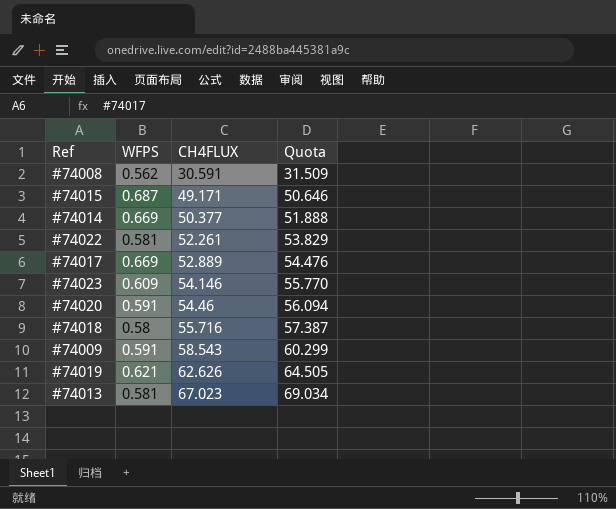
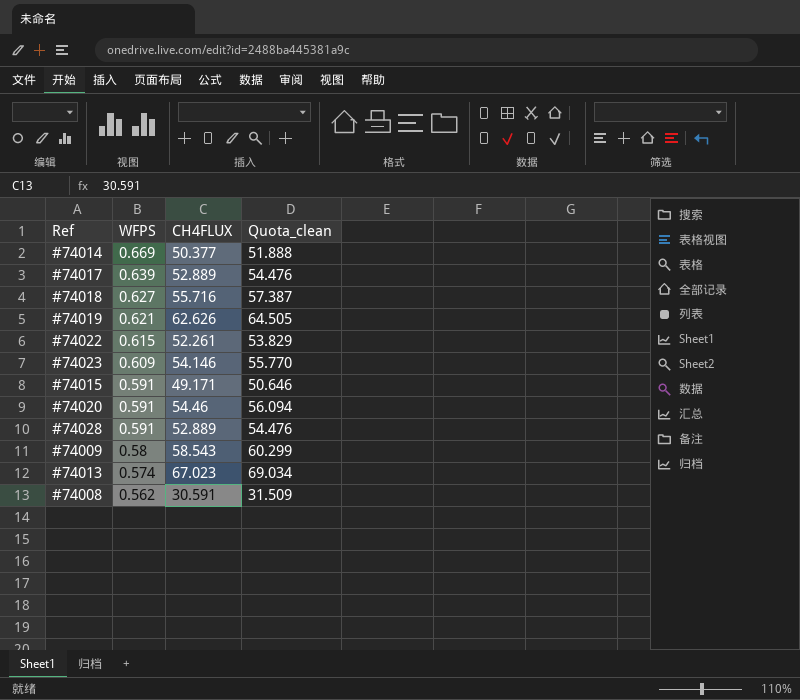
row order: CH4FLUX ascending -> WFPS descending
column name: Quota -> Quota_clean
#74017 | WFPS: 0.669 -> 0.639
#74018 | WFPS: 0.58 -> 0.627
#74022 | WFPS: 0.581 -> 0.615
#74015 | WFPS: 0.687 -> 0.591
row #74028: none -> 0.591 | 52.889 | 54.476
#74009 | WFPS: 0.591 -> 0.58
#74013 | WFPS: 0.581 -> 0.574

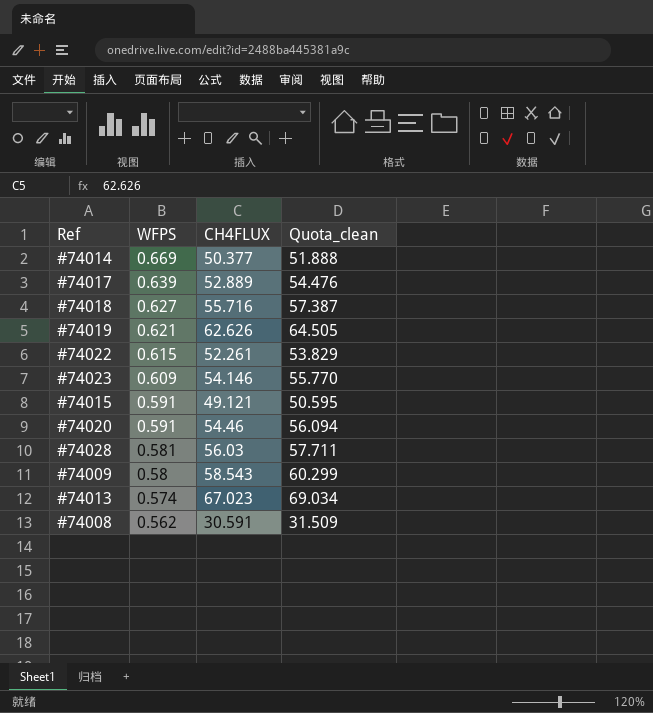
#74015 | CH4FLUX: 49.171 -> 49.121
#74015 | Quota_clean: 50.646 -> 50.595
#74028 | WFPS: 0.591 -> 0.581
#74028 | CH4FLUX: 52.889 -> 56.03
#74028 | Quota_clean: 54.476 -> 57.711

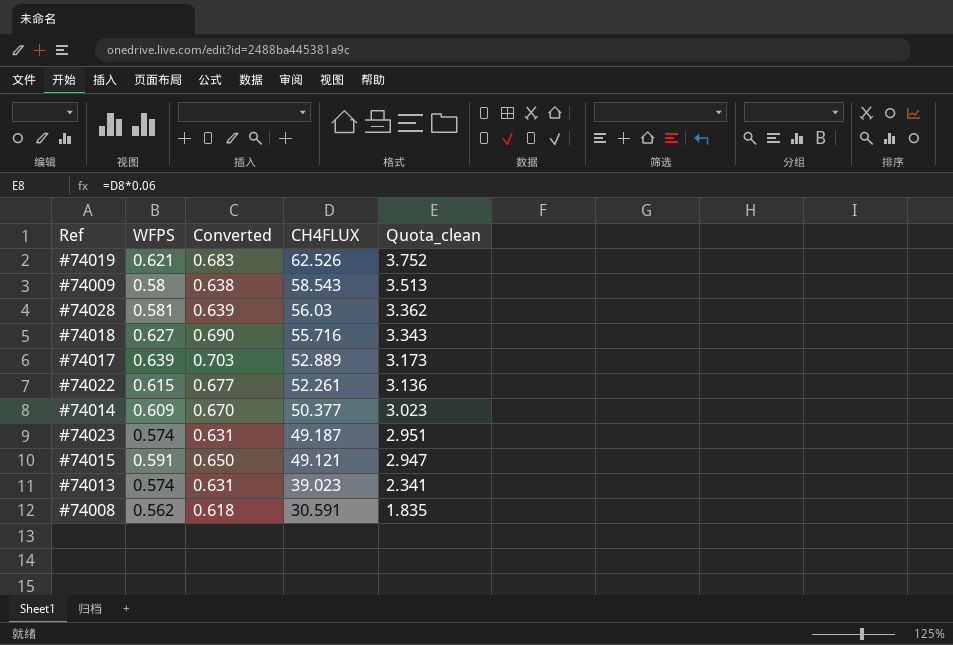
row order: WFPS descending -> CH4FLUX descending
column Converted | formula: none -> [WFPS] * 1.1
column Quota_clean | formula: [CH4FLUX] * 1.03 -> [CH4FLUX] * 0.06
row #74020: 0.591 | 54.46 | 56.094 -> none
#74019 | CH4FLUX: 62.626 -> 62.526
#74014 | WFPS: 0.669 -> 0.609
#74023 | WFPS: 0.609 -> 0.574
#74023 | CH4FLUX: 54.146 -> 49.187
#74013 | CH4FLUX: 67.023 -> 39.023

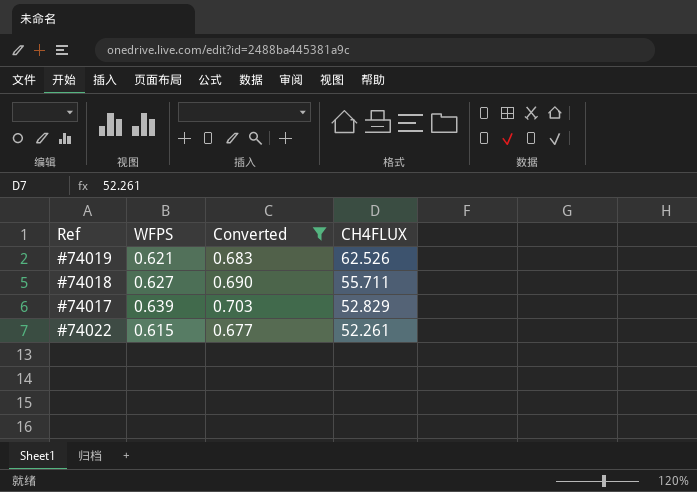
filter: none -> Converted >= 0.677
column Quota_clean | formula: [CH4FLUX] * 0.06 -> none
#74018 | CH4FLUX: 55.716 -> 55.711
#74017 | CH4FLUX: 52.889 -> 52.829

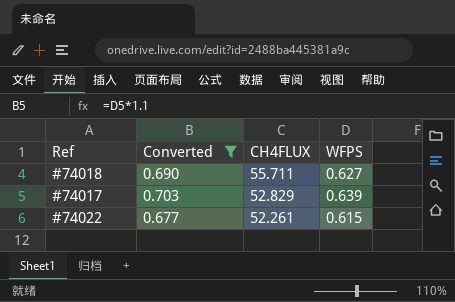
column WFPS | position: 2 -> 4
row #74019: 0.621 | 0.683 | 62.526 -> none

